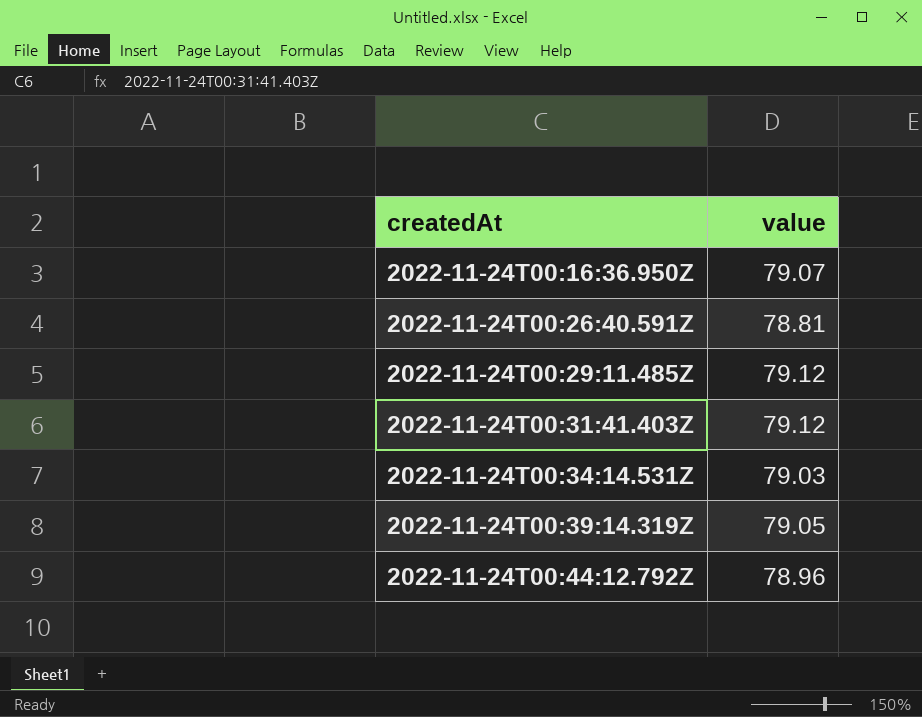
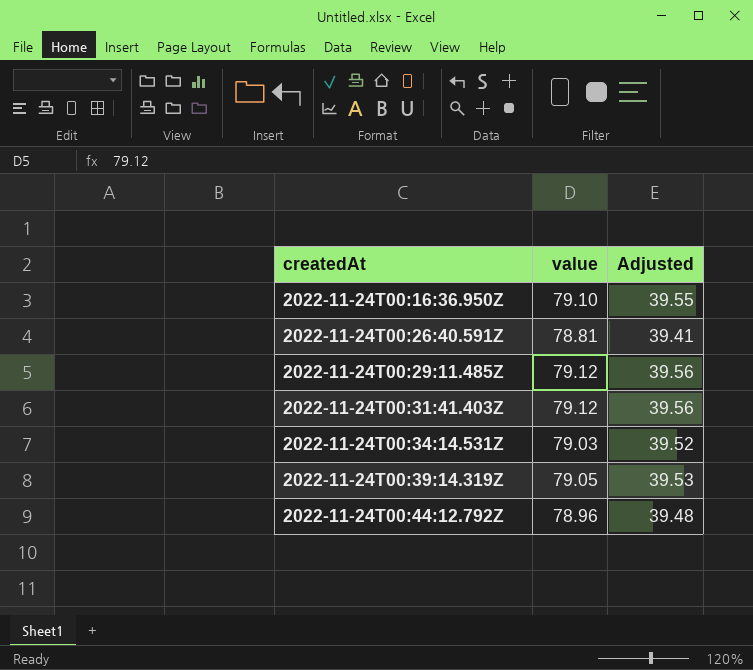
column Adjusted | formula: none -> [value] * 0.5
2022-11-24T00:16:36.950Z | value: 79.07 -> 79.10

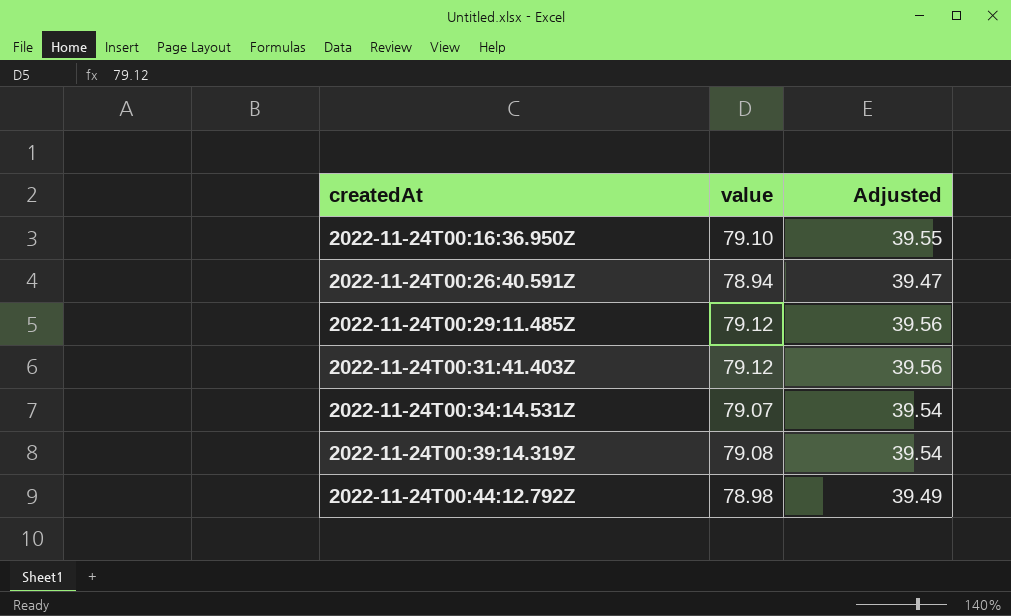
2022-11-24T00:26:40.591Z | value: 78.81 -> 78.94
2022-11-24T00:26:40.591Z | Adjusted: 39.41 -> 39.47
2022-11-24T00:34:14.531Z | value: 79.03 -> 79.07
2022-11-24T00:34:14.531Z | Adjusted: 39.52 -> 39.54
2022-11-24T00:39:14.319Z | value: 79.05 -> 79.08
2022-11-24T00:39:14.319Z | Adjusted: 39.53 -> 39.54
2022-11-24T00:44:12.792Z | value: 78.96 -> 78.98
2022-11-24T00:44:12.792Z | Adjusted: 39.48 -> 39.49

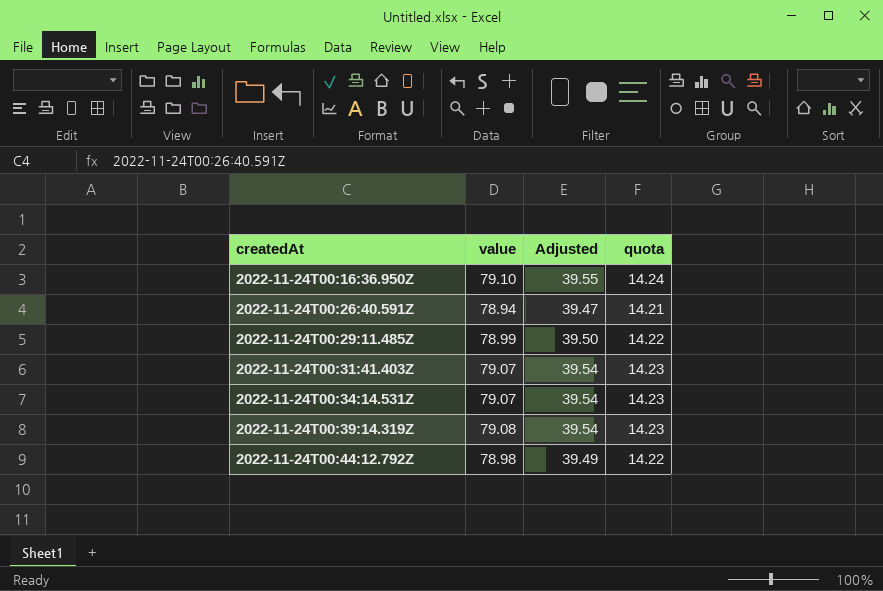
column quota | formula: none -> [value] * 0.18
2022-11-24T00:29:11.485Z | value: 79.12 -> 78.99
2022-11-24T00:29:11.485Z | Adjusted: 39.56 -> 39.50
2022-11-24T00:31:41.403Z | value: 79.12 -> 79.07
2022-11-24T00:31:41.403Z | Adjusted: 39.56 -> 39.54

